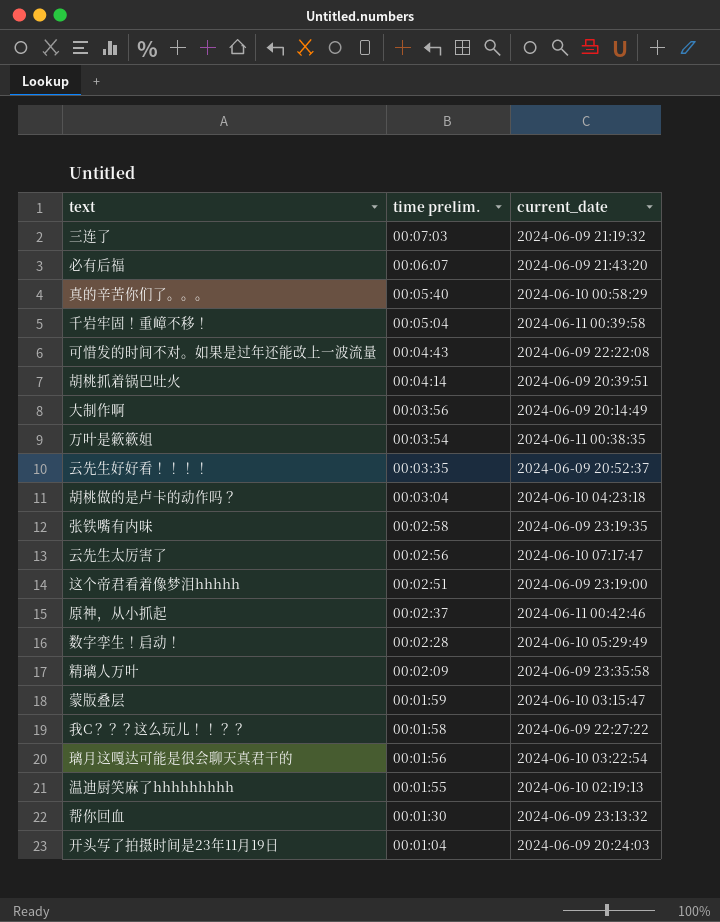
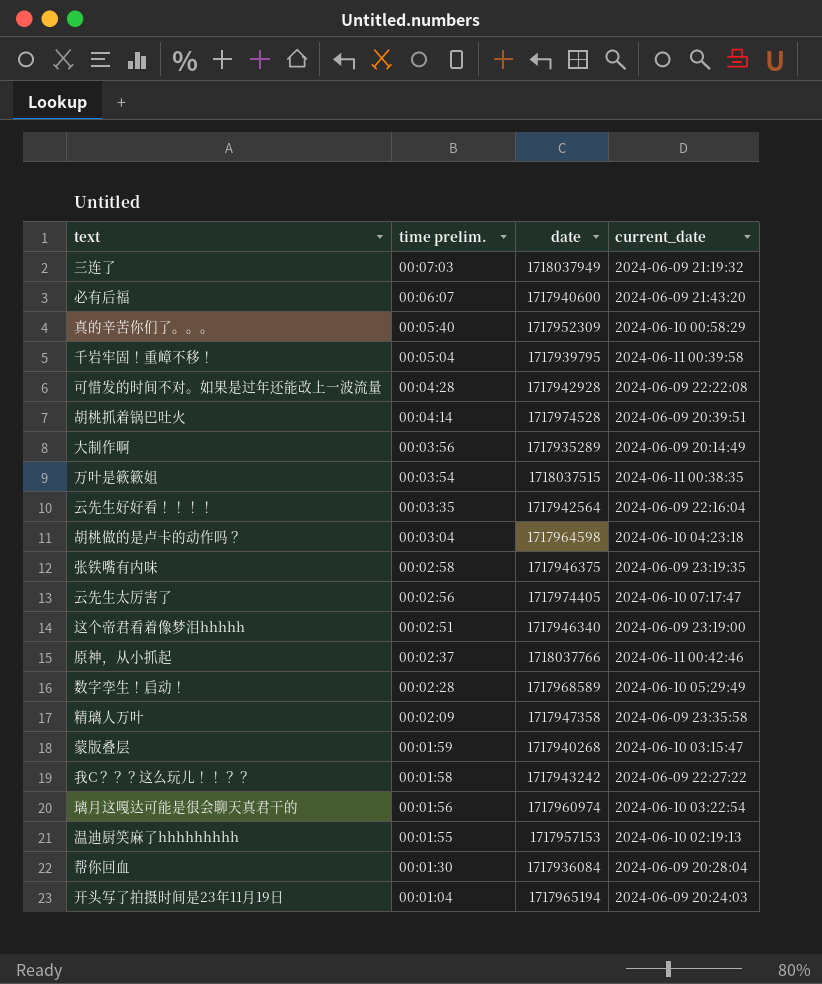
column date | position: none -> 3
可惜发的时间不对。如果是过年还能改上一波流量 | time prelim.: 00:04:43 -> 00:04:28
云先生好好看！！！！ | current_date: 2024-06-09 20:52:37 -> 2024-06-09 22:16:04
帮你回血 | current_date: 2024-06-09 23:13:32 -> 2024-06-09 20:28:04

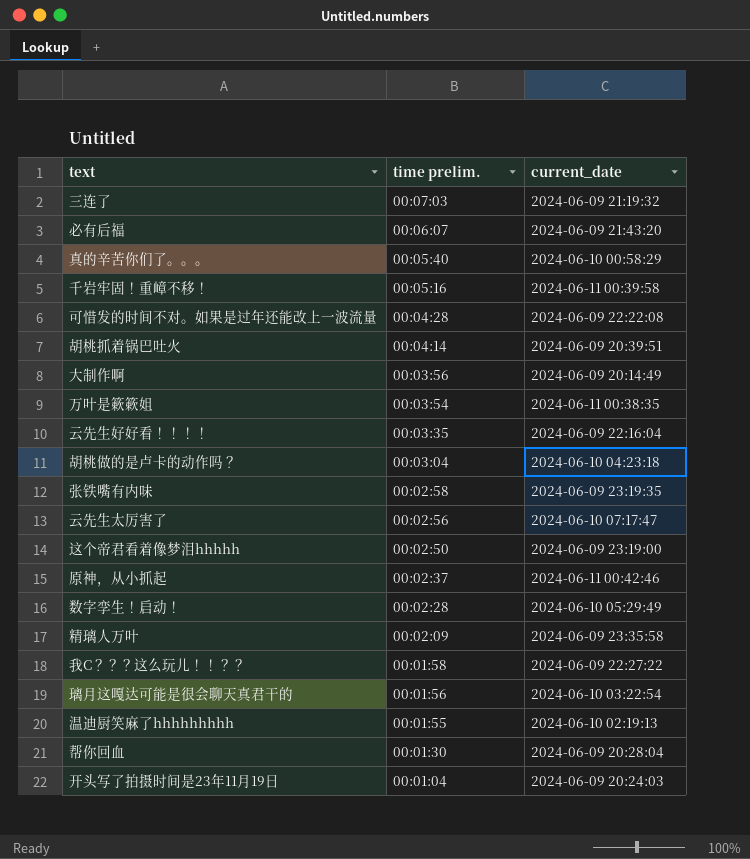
column date | position: 3 -> none
row 蒙版叠层: 00:01:59 | 1717940268 | 2024-06-10 03:15:47 -> none
千岩牢固！重嶂不移！ | time prelim.: 00:05:04 -> 00:05:16
这个帝君看着像梦泪hhhhh | time prelim.: 00:02:51 -> 00:02:50

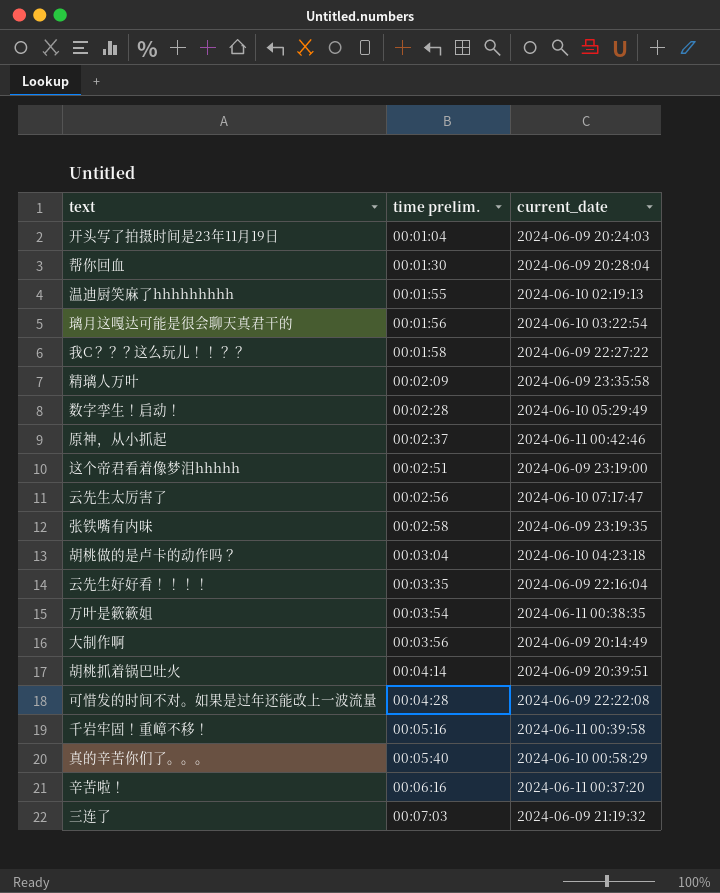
row order: time prelim. descending -> time prelim. ascending
row 必有后福: 00:06:07 | 2024-06-09 21:43:20 -> none
这个帝君看着像梦泪hhhhh | time prelim.: 00:02:50 -> 00:02:51
row 辛苦啦！: none -> 00:06:16 | 2024-06-11 00:37:20

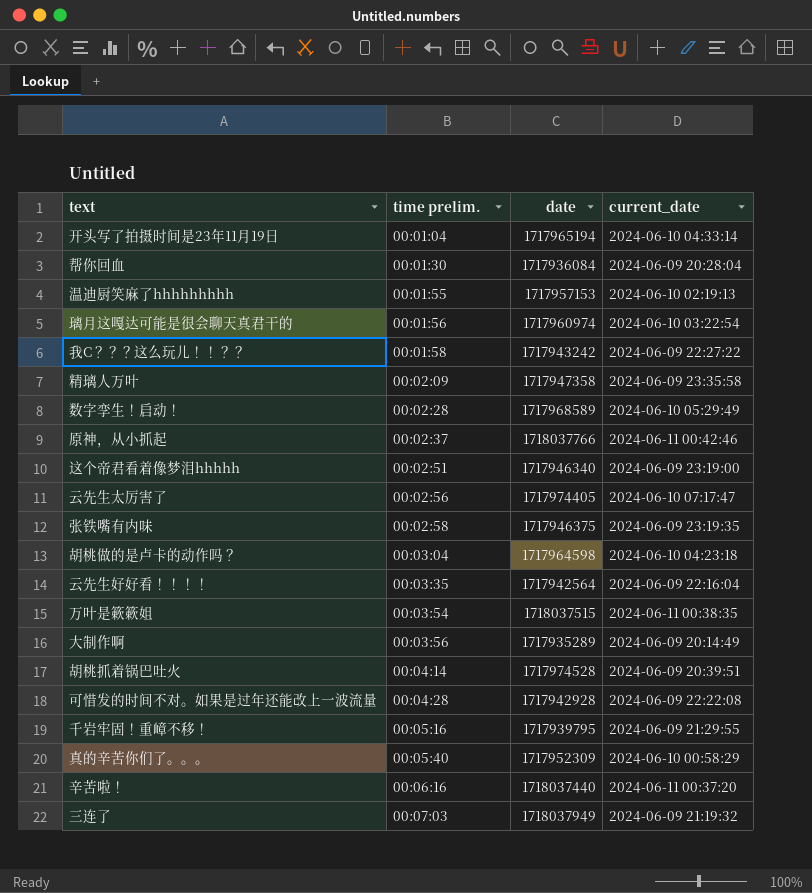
column date | position: none -> 3
开头写了拍摄时间是23年11月19日 | current_date: 2024-06-09 20:24:03 -> 2024-06-10 04:33:14
千岩牢固！重嶂不移！ | current_date: 2024-06-11 00:39:58 -> 2024-06-09 21:29:55

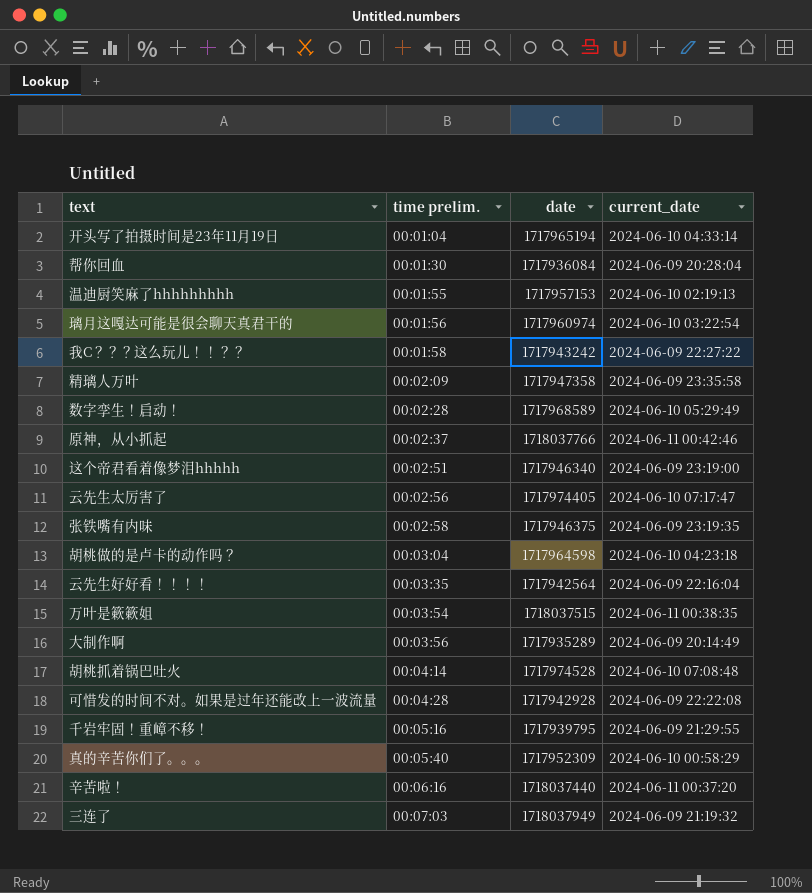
胡桃抓着锅巴吐火 | current_date: 2024-06-09 20:39:51 -> 2024-06-10 07:08:48

